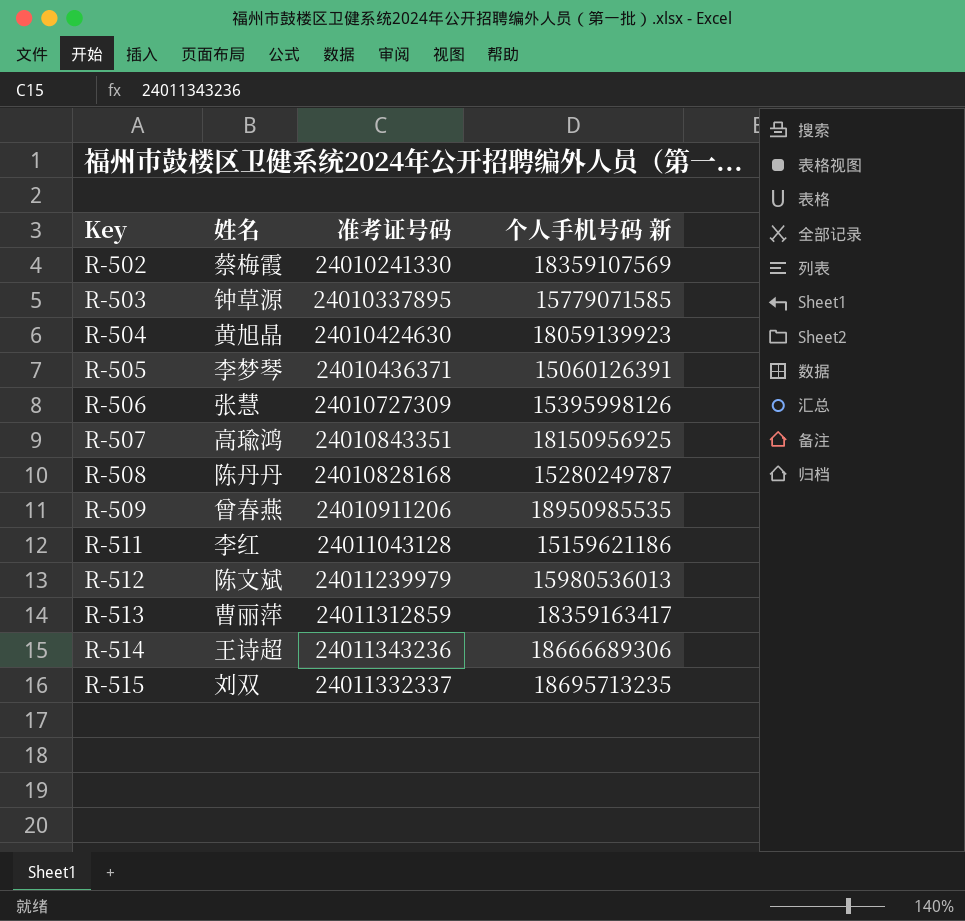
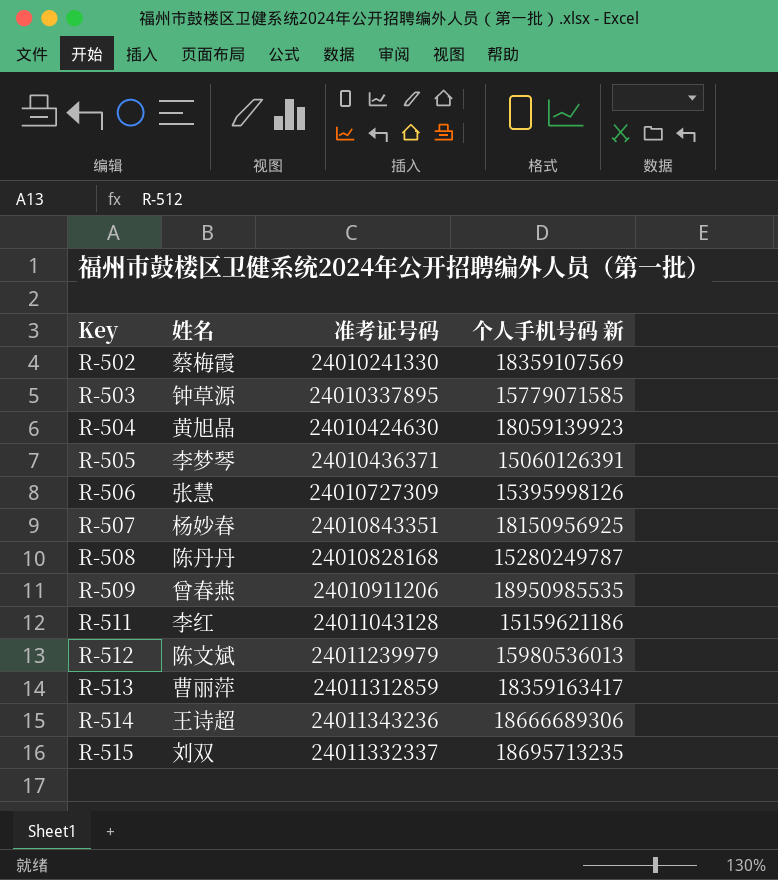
R-507 | 姓名: 高瑜鸿 -> 杨妙春

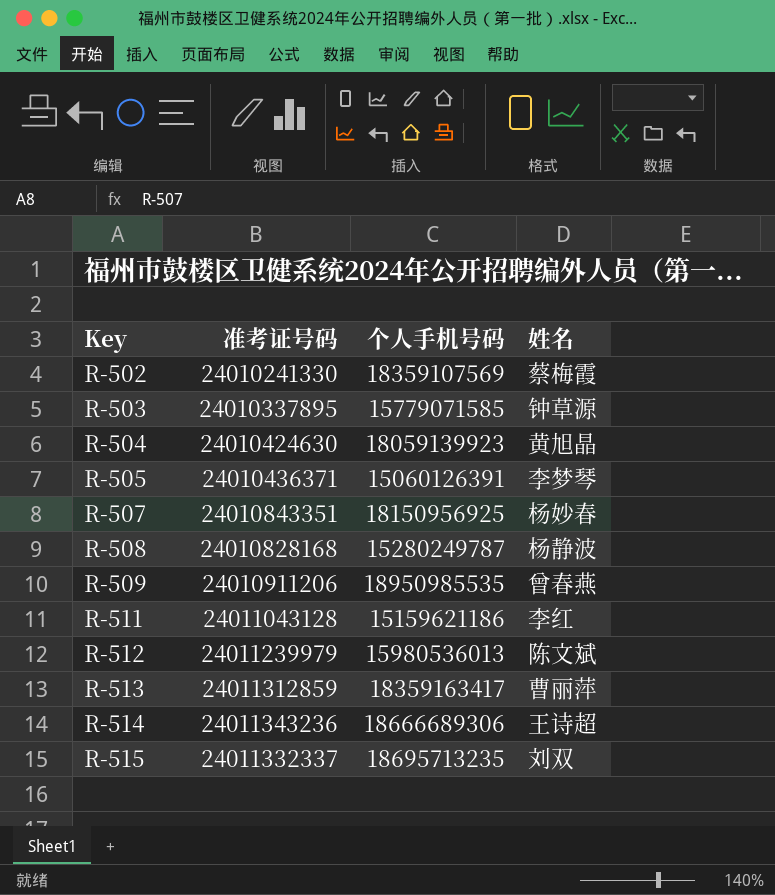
column name: 个人手机号码 新 -> 个人手机号码
column 姓名 | position: 2 -> 4
row R-506: 张慧 | 24010727309 | 15395998126 -> none
R-508 | 姓名: 陈丹丹 -> 杨静波

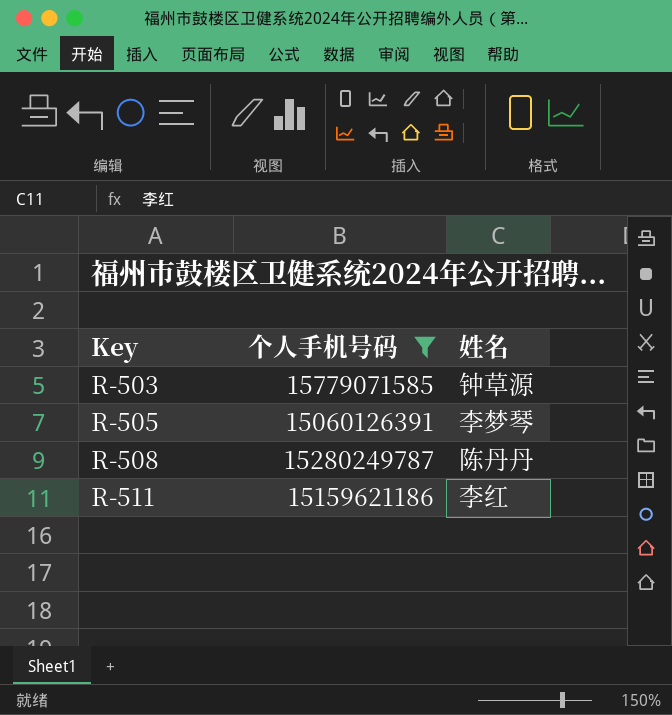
filter: none -> 个人手机号码 <= 15779071585
column 准考证号码 | position: 2 -> none
R-508 | 姓名: 杨静波 -> 陈丹丹

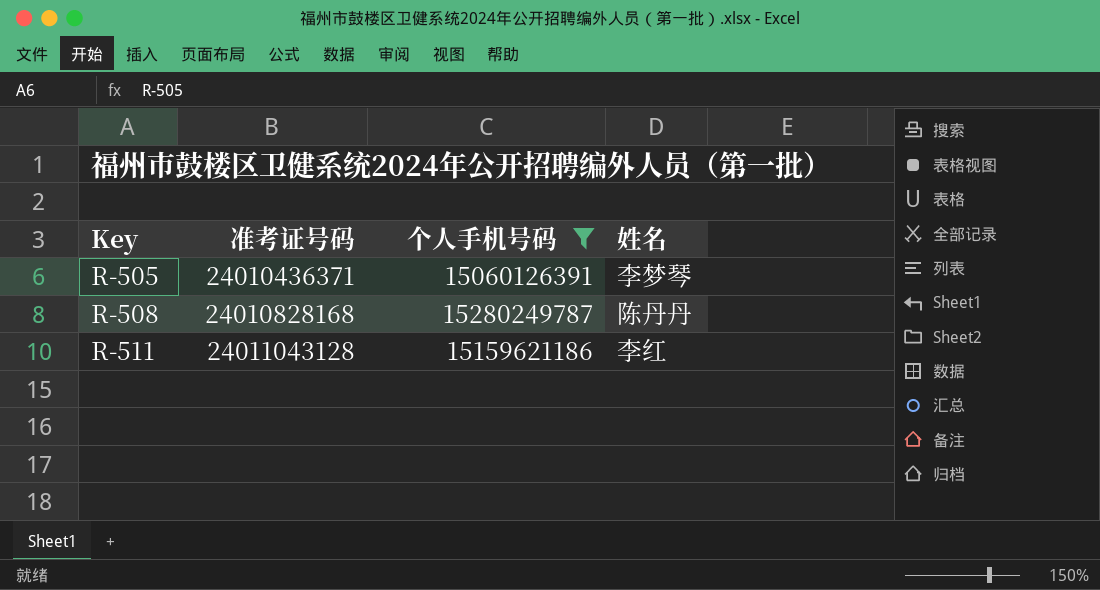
column 准考证号码 | position: none -> 2
row R-503: 15779071585 | 钟草源 -> none

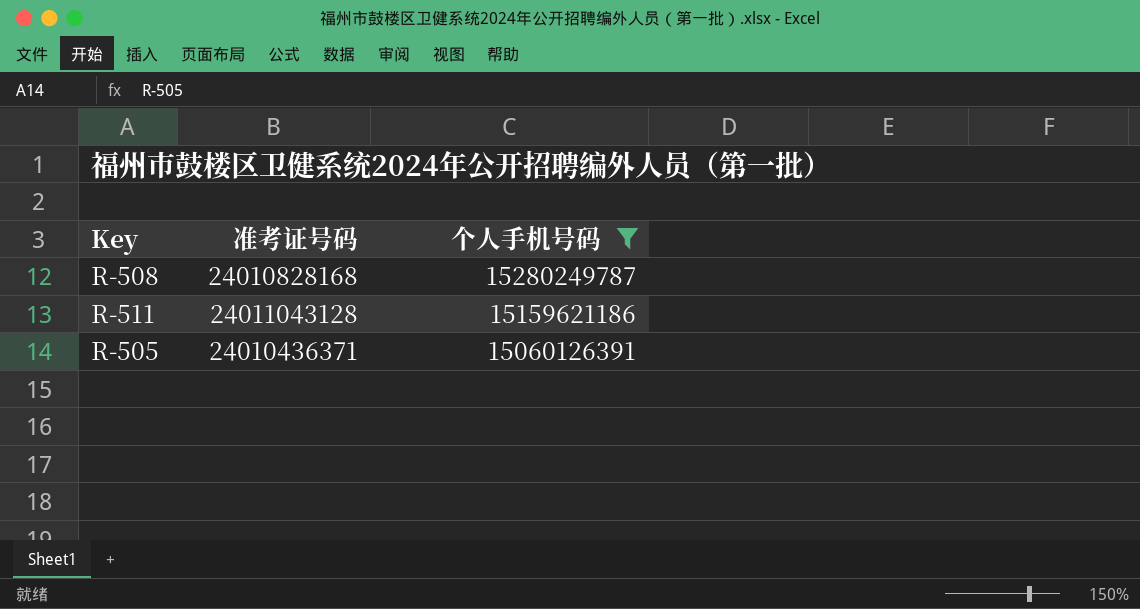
row order: Key ascending -> 个人手机号码 descending
column 姓名 | position: 4 -> none

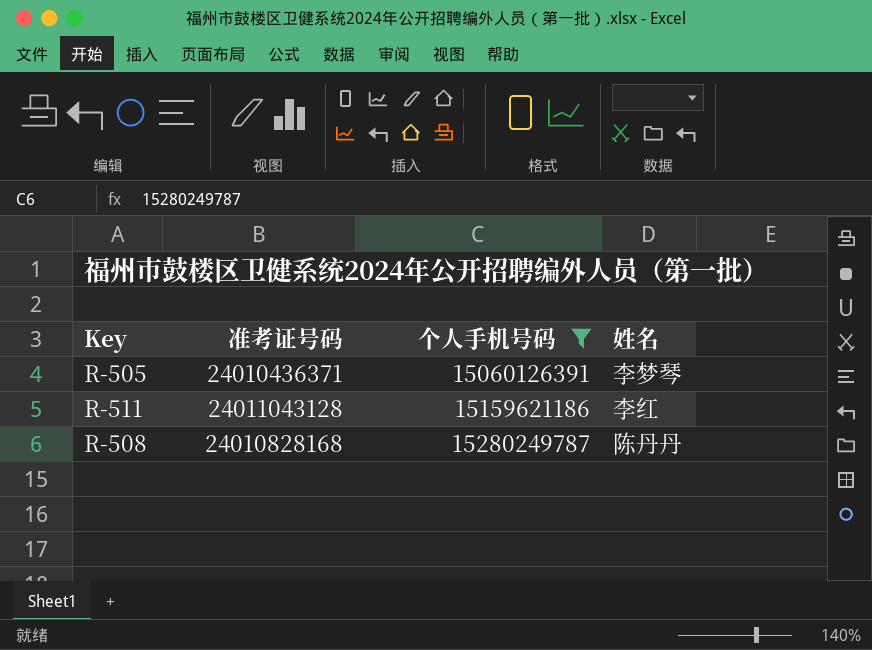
row order: 个人手机号码 descending -> 个人手机号码 ascending
column 姓名 | position: none -> 4

